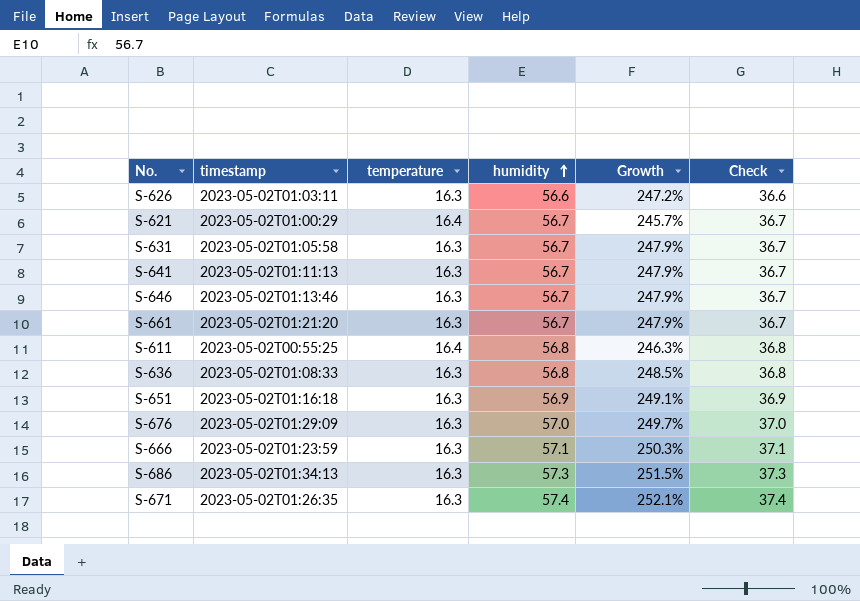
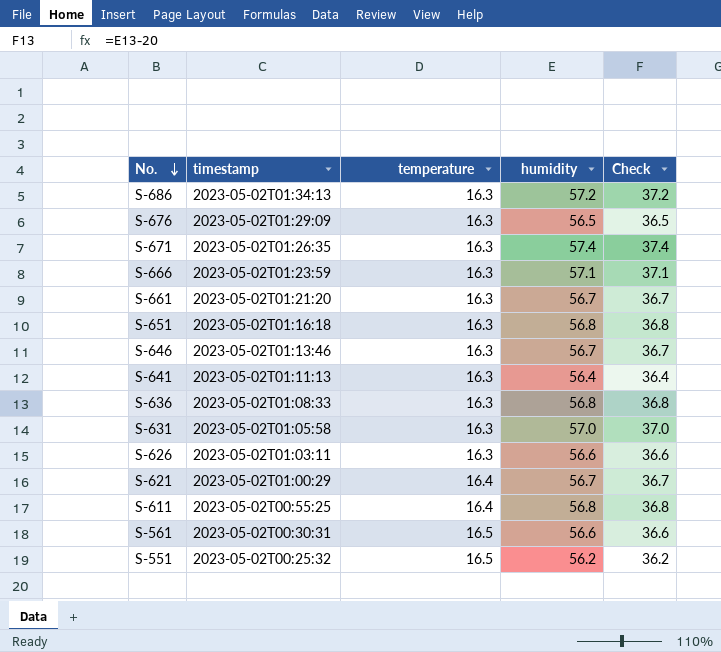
row order: humidity ascending -> No. descending
column Growth | formula: ([humidity] - [temperature]) / [temperature] -> none
S-686 | humidity: 57.3 -> 57.2
S-686 | Check: 37.3 -> 37.2
S-676 | humidity: 57.0 -> 56.5
S-676 | Check: 37.0 -> 36.5
S-651 | humidity: 56.9 -> 56.8
S-651 | Check: 36.9 -> 36.8
S-641 | humidity: 56.7 -> 56.4
S-641 | Check: 36.7 -> 36.4
S-631 | humidity: 56.7 -> 57.0
S-631 | Check: 36.7 -> 37.0
row S-561: none -> 2023-05-02T00:30:31 | 16.5 | 56.6 | 36.6
row S-551: none -> 2023-05-02T00:25:32 | 16.5 | 56.2 | 36.2

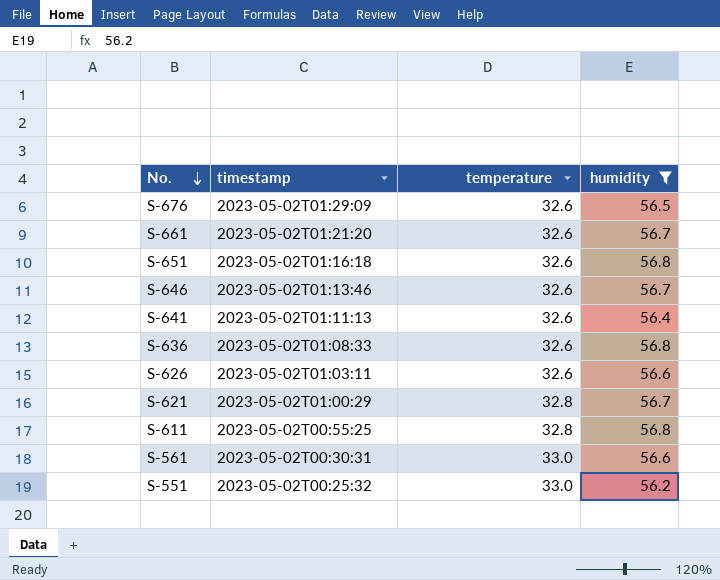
filter: none -> humidity <= 56.8
column Check | formula: [humidity] - 20 -> none
S-676 | temperature: 16.3 -> 32.6
S-661 | temperature: 16.3 -> 32.6
S-651 | temperature: 16.3 -> 32.6
S-646 | temperature: 16.3 -> 32.6
S-641 | temperature: 16.3 -> 32.6
S-636 | temperature: 16.3 -> 32.6
S-626 | temperature: 16.3 -> 32.6
S-621 | temperature: 16.4 -> 32.8
S-611 | temperature: 16.4 -> 32.8
S-561 | temperature: 16.5 -> 33.0
S-551 | temperature: 16.5 -> 33.0

